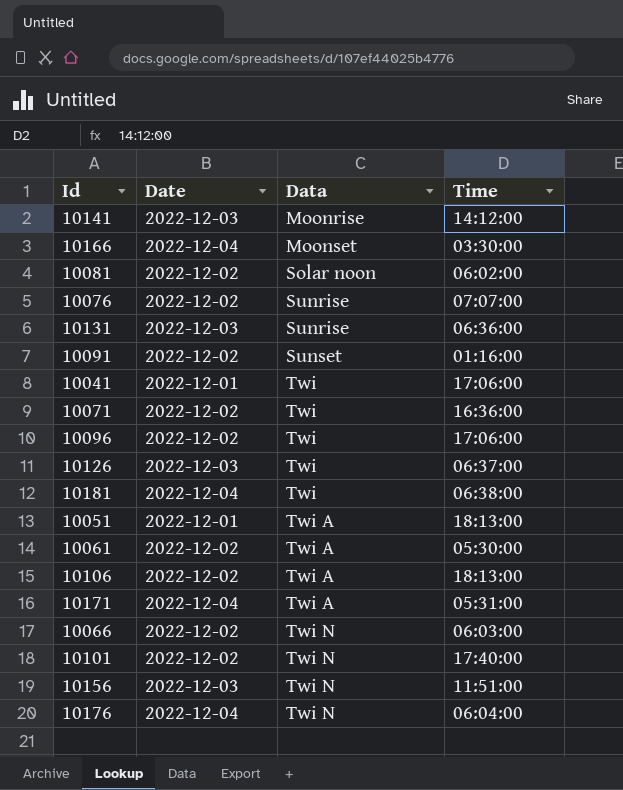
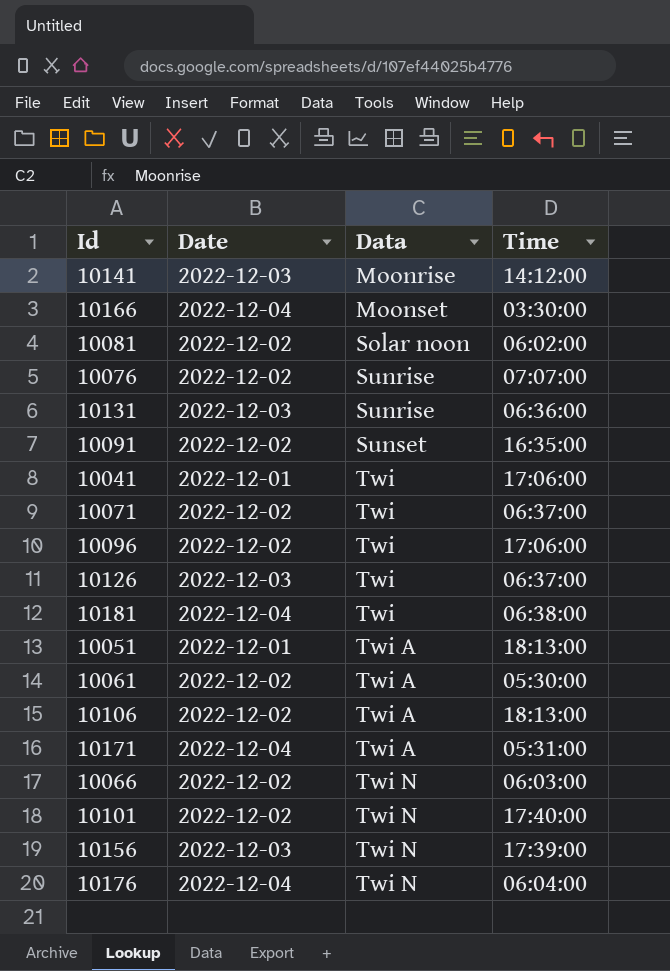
10091 | Time: 01:16:00 -> 16:35:00
10071 | Time: 16:36:00 -> 06:37:00
10156 | Time: 11:51:00 -> 17:39:00

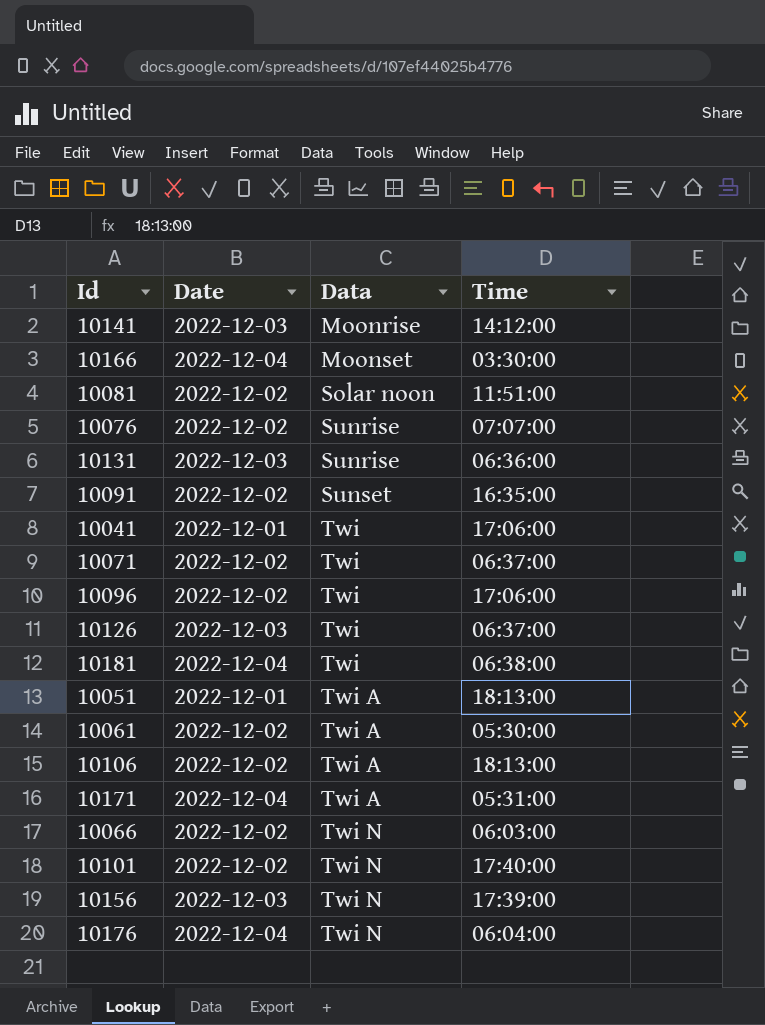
10081 | Time: 06:02:00 -> 11:51:00

